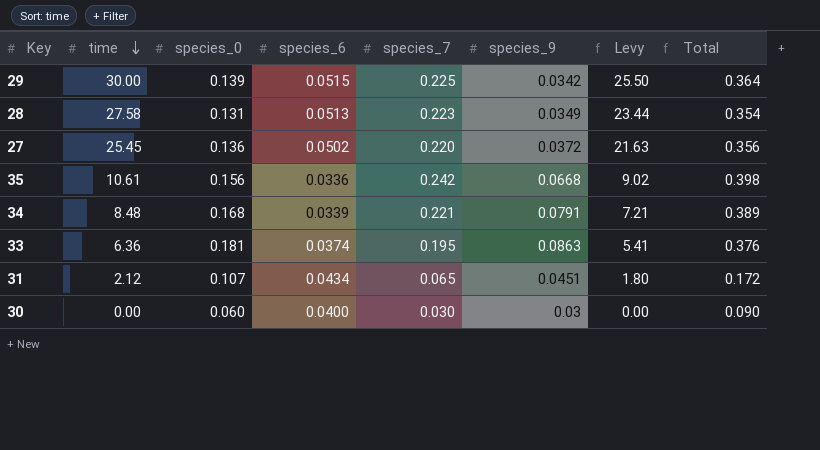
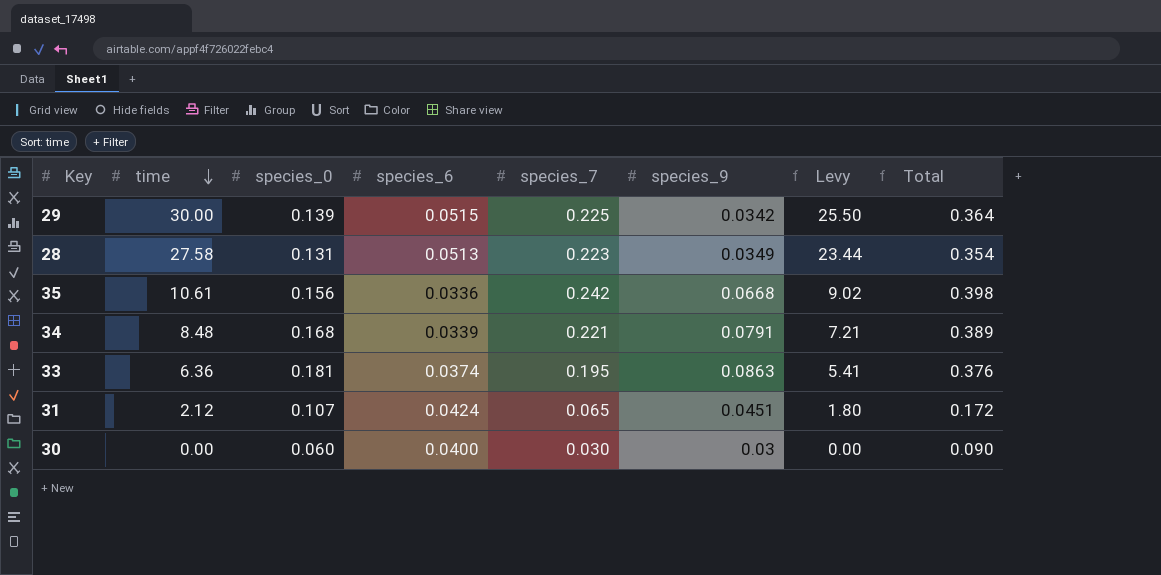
row 27: 25.45 | 0.136 | 0.0502 | 0.220 | 0.0372 | 21.63 | 0.356 -> none
31 | species_6: 0.0434 -> 0.0424

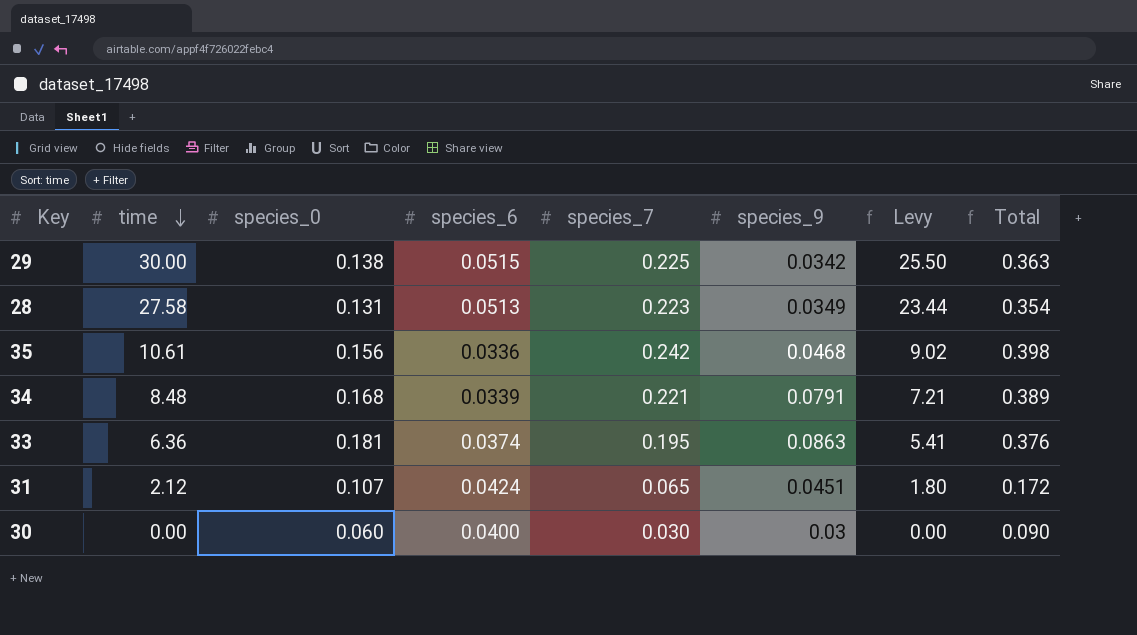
29 | species_0: 0.139 -> 0.138
29 | Total: 0.364 -> 0.363
35 | species_9: 0.0668 -> 0.0468

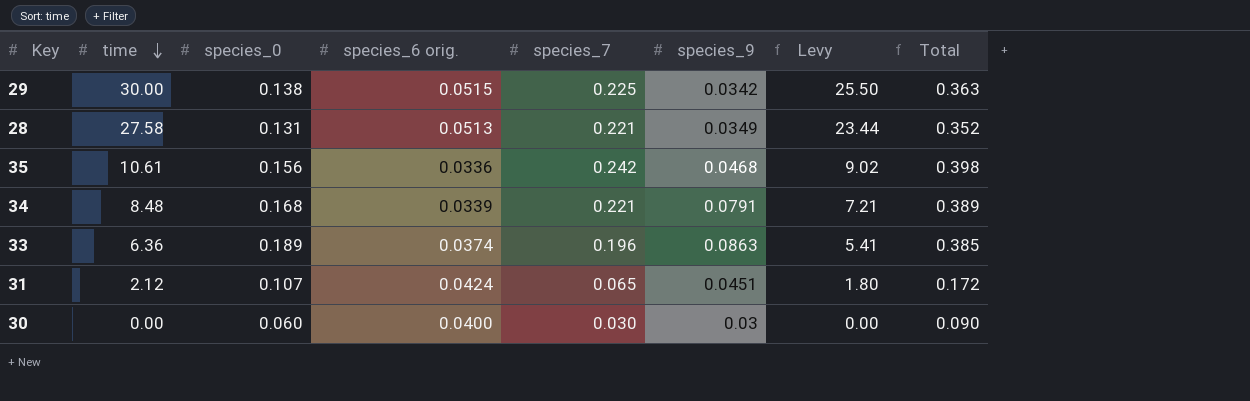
column name: species_6 -> species_6 orig.
28 | species_7: 0.223 -> 0.221
28 | Total: 0.354 -> 0.352
33 | species_0: 0.181 -> 0.189
33 | species_7: 0.195 -> 0.196
33 | Total: 0.376 -> 0.385

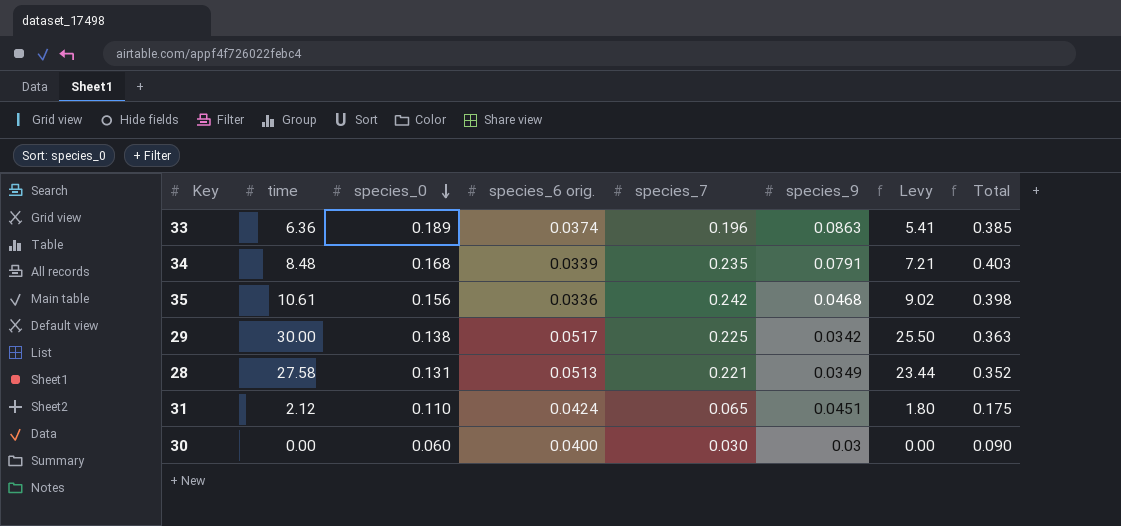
row order: time descending -> species_0 descending
34 | species_7: 0.221 -> 0.235
34 | Total: 0.389 -> 0.403
29 | species_6 orig.: 0.0515 -> 0.0517
31 | species_0: 0.107 -> 0.110
31 | Total: 0.172 -> 0.175

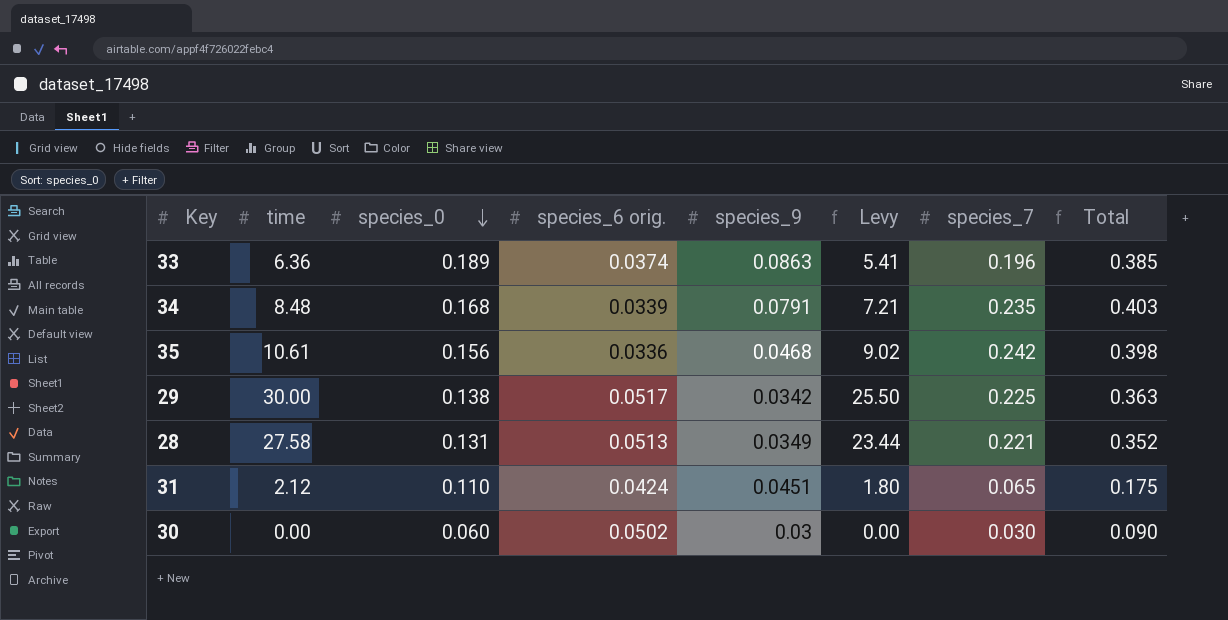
column species_7 | position: 5 -> 7
30 | species_6 orig.: 0.0400 -> 0.0502

